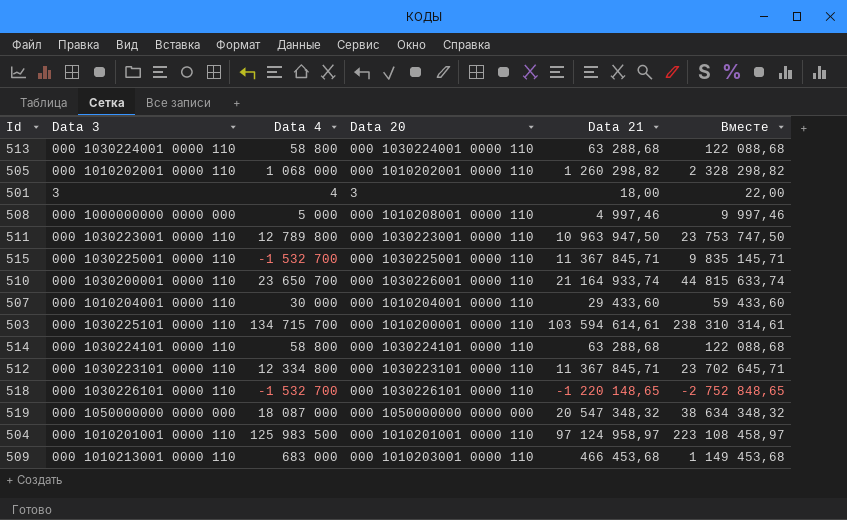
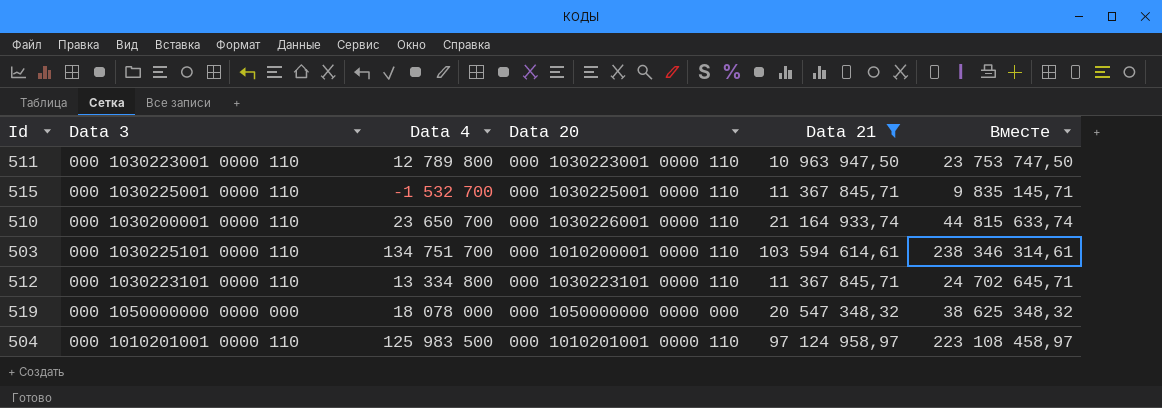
filter: none -> Data 21 >= 10 963 947,50
503 | Data 4: 134 715 700 -> 134 751 700
503 | Вместе: 238 310 314,61 -> 238 346 314,61
512 | Data 4: 12 334 800 -> 13 334 800
512 | Вместе: 23 702 645,71 -> 24 702 645,71
519 | Data 4: 18 087 000 -> 18 078 000
519 | Вместе: 38 634 348,32 -> 38 625 348,32

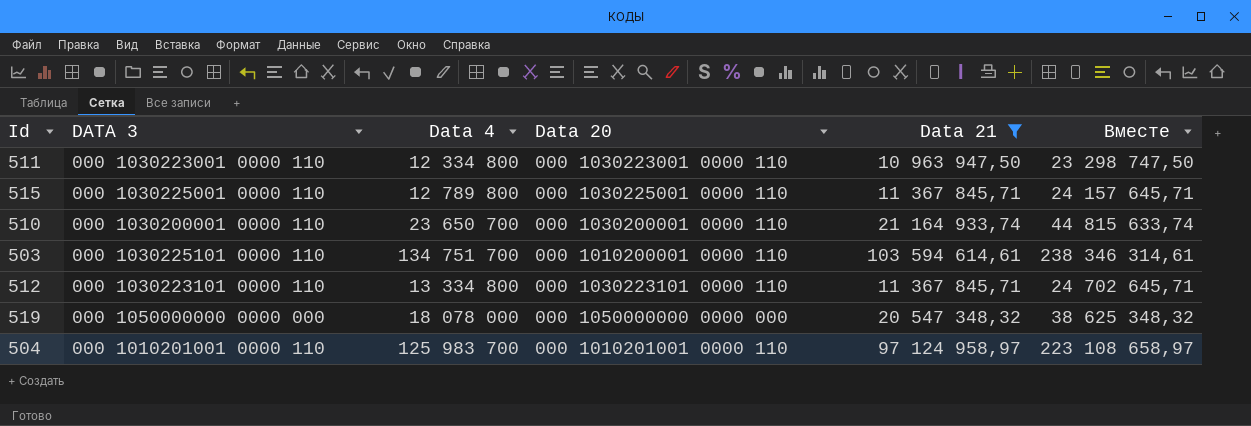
column name: Data 3 -> DATA 3
511 | Data 4: 12 789 800 -> 12 334 800
511 | Вместе: 23 753 747,50 -> 23 298 747,50
515 | Data 4: -1 532 700 -> 12 789 800
515 | Вместе: 9 835 145,71 -> 24 157 645,71
510 | Data 20: 000 1030226001 0000 110 -> 000 1030200001 0000 110
504 | Data 4: 125 983 500 -> 125 983 700
504 | Вместе: 223 108 458,97 -> 223 108 658,97

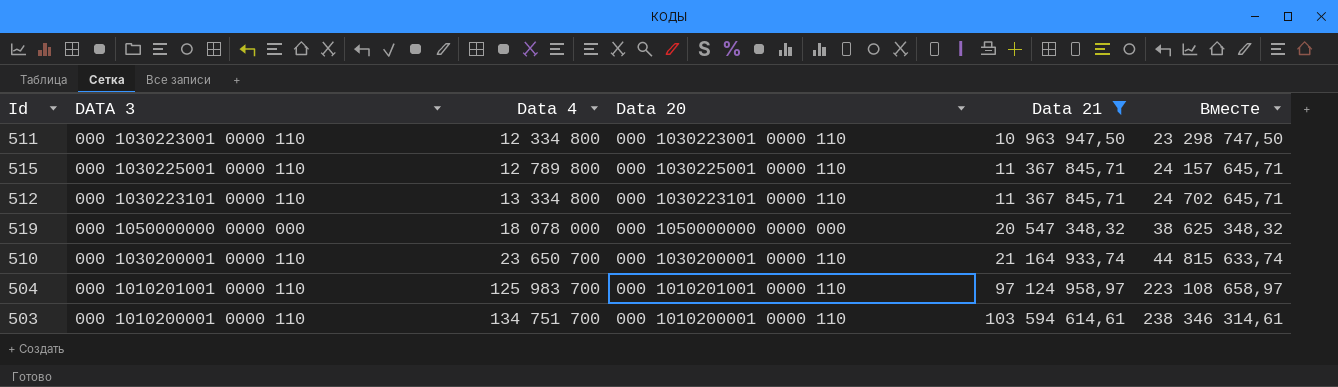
row order: none -> Data 4 ascending
503 | DATA 3: 000 1030225101 0000 110 -> 000 1010200001 0000 110

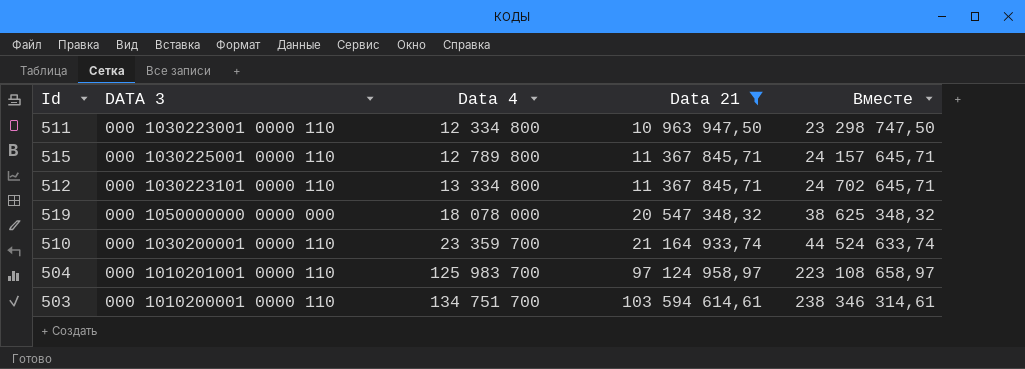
column Data 20 | position: 4 -> none
510 | Data 4: 23 650 700 -> 23 359 700
510 | Вместе: 44 815 633,74 -> 44 524 633,74

